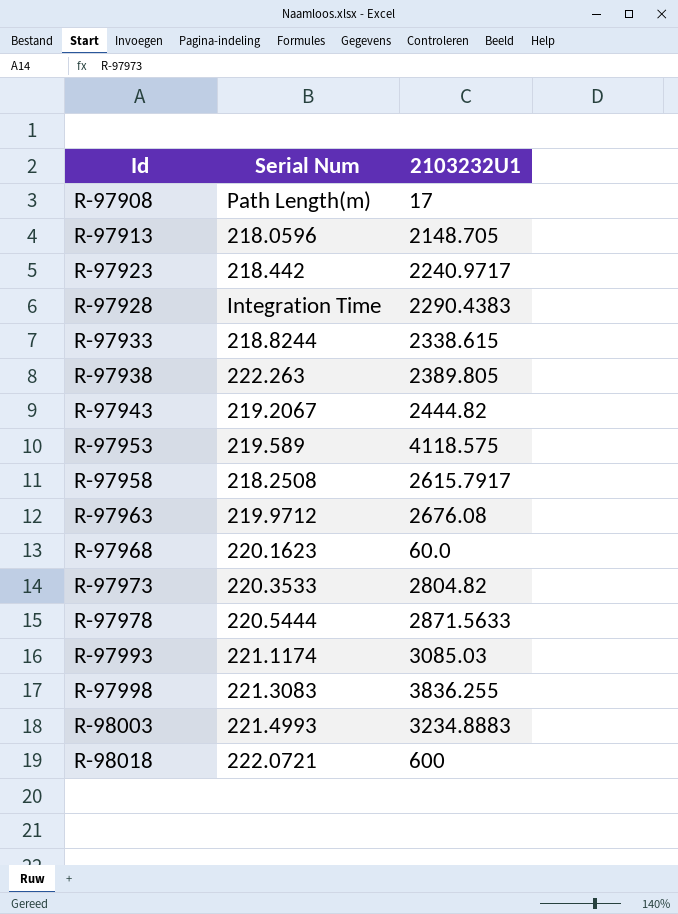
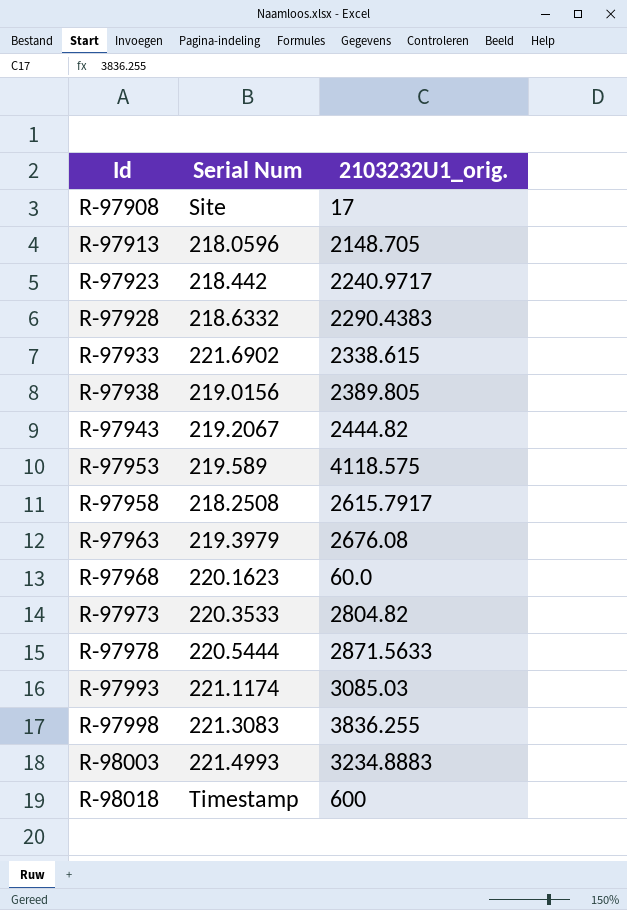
column name: 2103232U1 -> 2103232U1_orig.
R-97908 | Serial Num: Path Length(m) -> Site
R-97928 | Serial Num: Integration Time -> 218.6332
R-97933 | Serial Num: 218.8244 -> 221.6902
R-97938 | Serial Num: 222.263 -> 219.0156
R-97963 | Serial Num: 219.9712 -> 219.3979
R-98018 | Serial Num: 222.0721 -> Timestamp

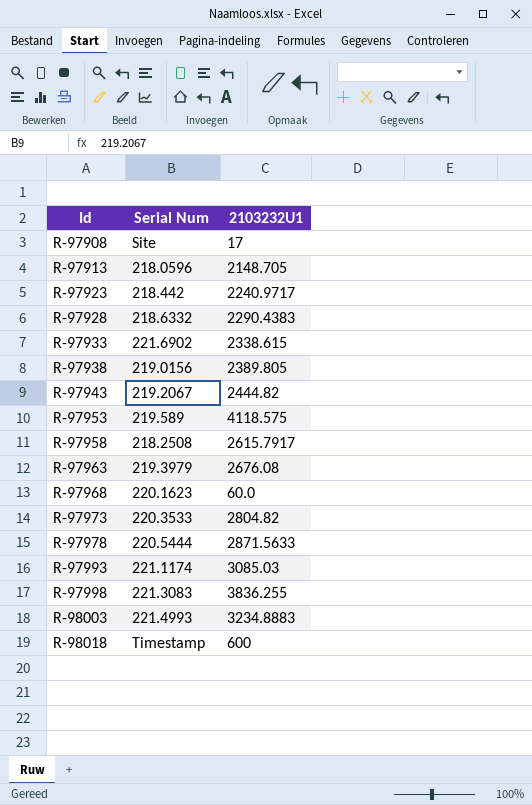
column name: 2103232U1_orig. -> 2103232U1

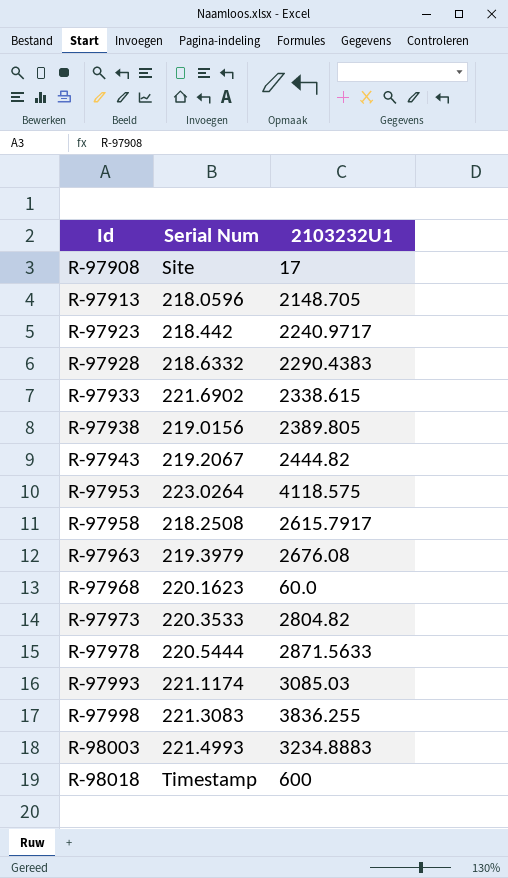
R-97953 | Serial Num: 219.589 -> 223.0264

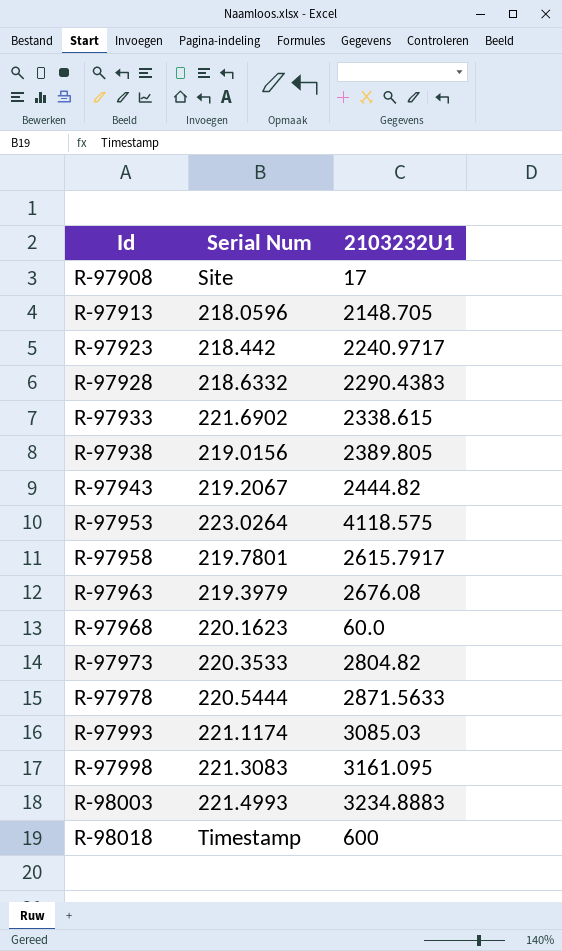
R-97958 | Serial Num: 218.2508 -> 219.7801
R-97998 | 2103232U1: 3836.255 -> 3161.095

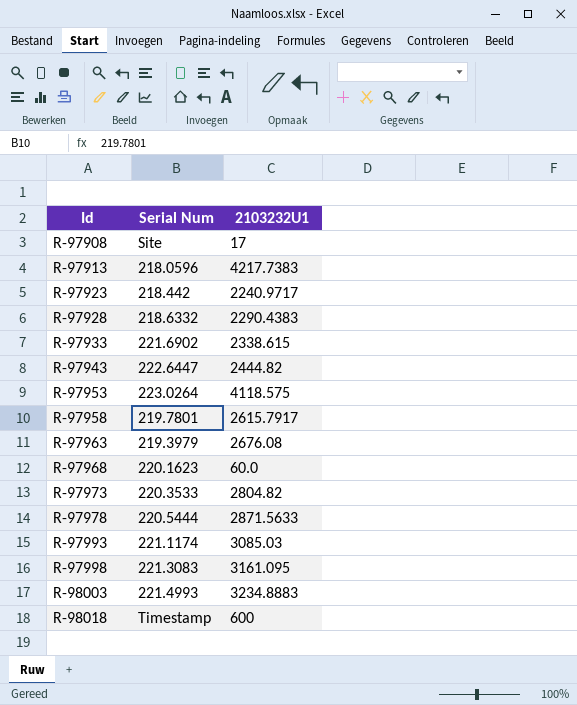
row R-97938: 219.0156 | 2389.805 -> none
R-97913 | 2103232U1: 2148.705 -> 4217.7383
R-97943 | Serial Num: 219.2067 -> 222.6447

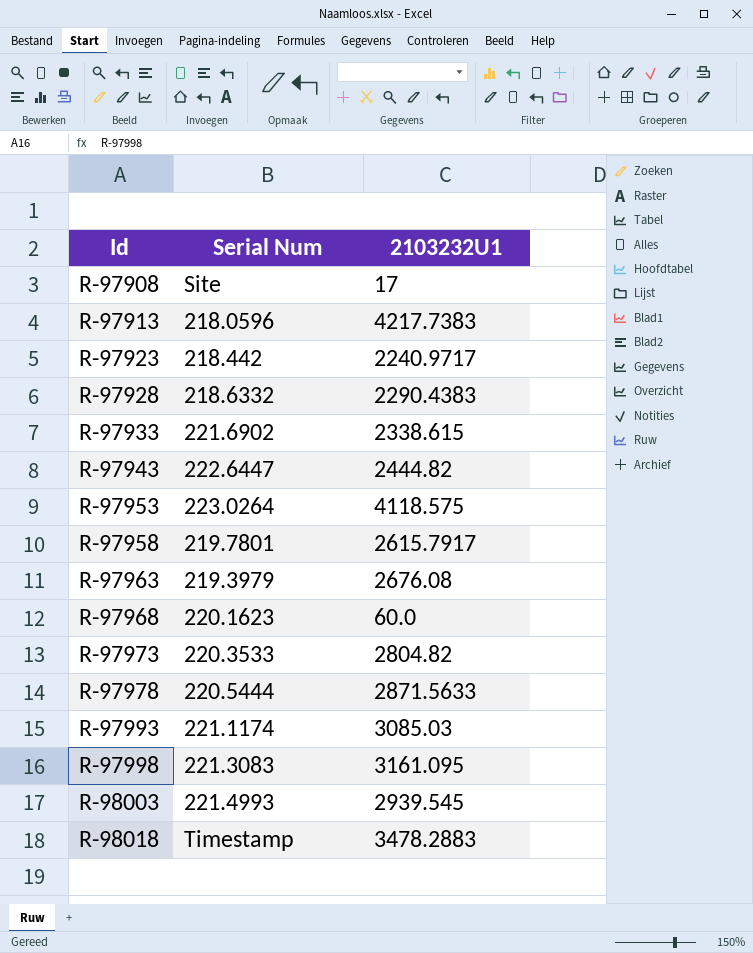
R-98003 | 2103232U1: 3234.8883 -> 2939.545
R-98018 | 2103232U1: 600 -> 3478.2883

